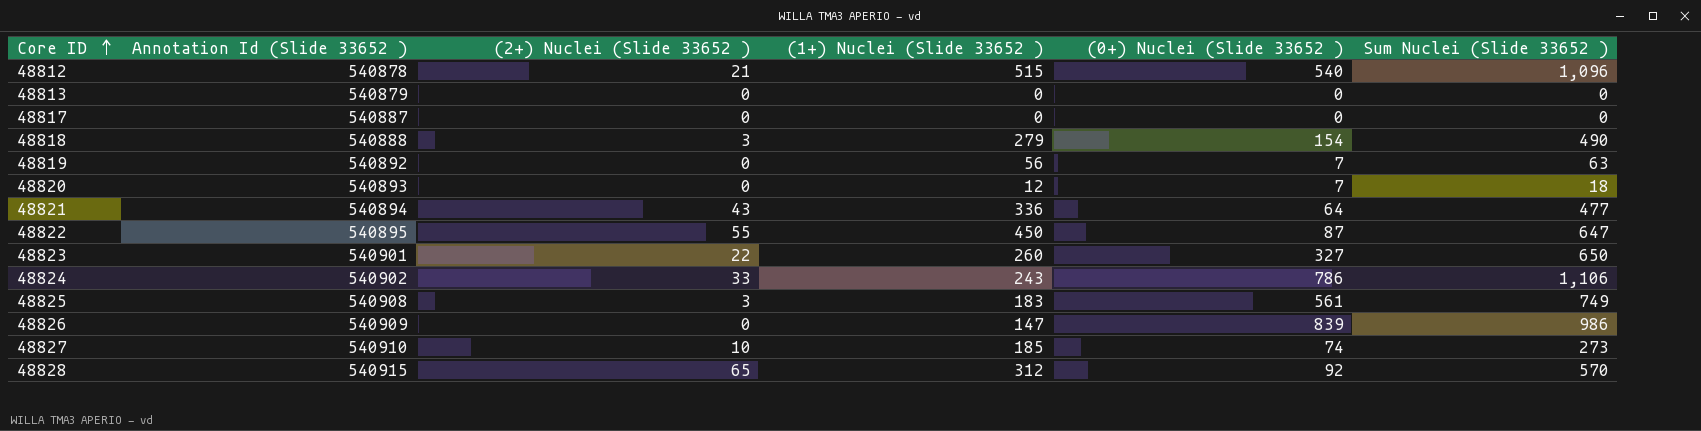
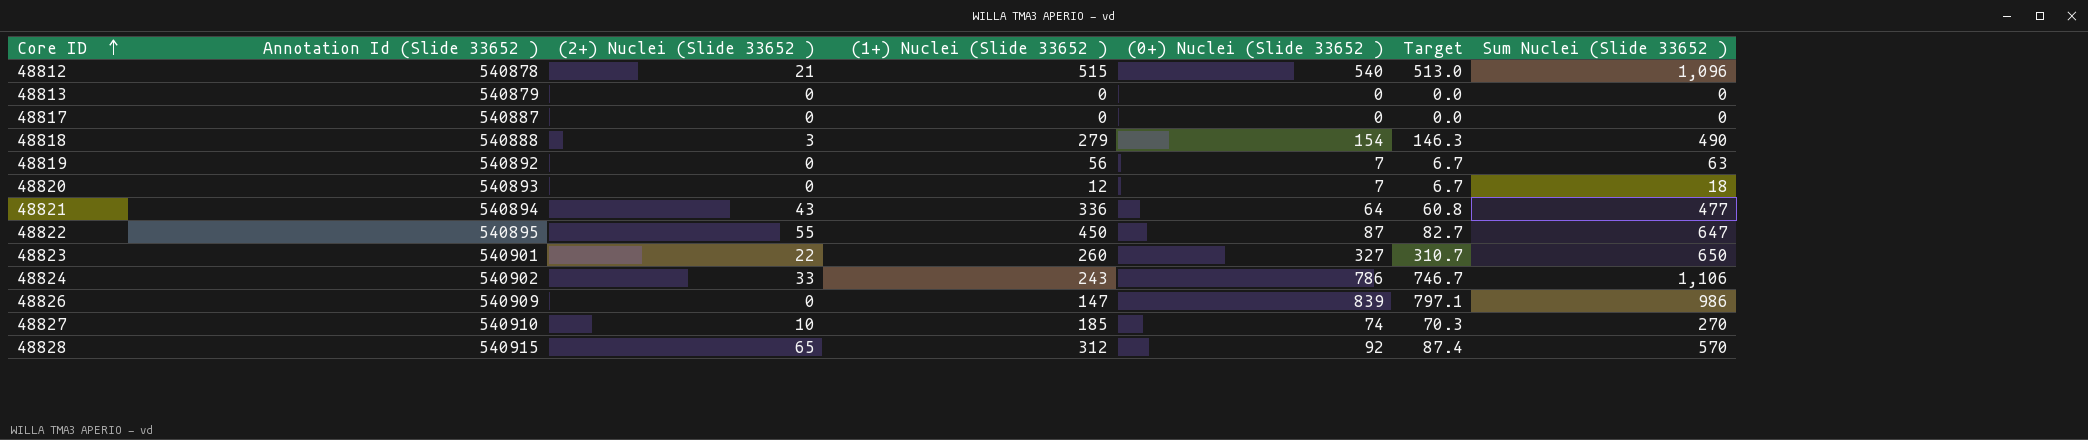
column Target | formula: none -> [(0+) Nuclei (Slide 33652 )] * 0.95
row 48825: 540908 | 3 | 183 | 561 | 749 -> none
48827 | Sum Nuclei (Slide 33652 ): 273 -> 270

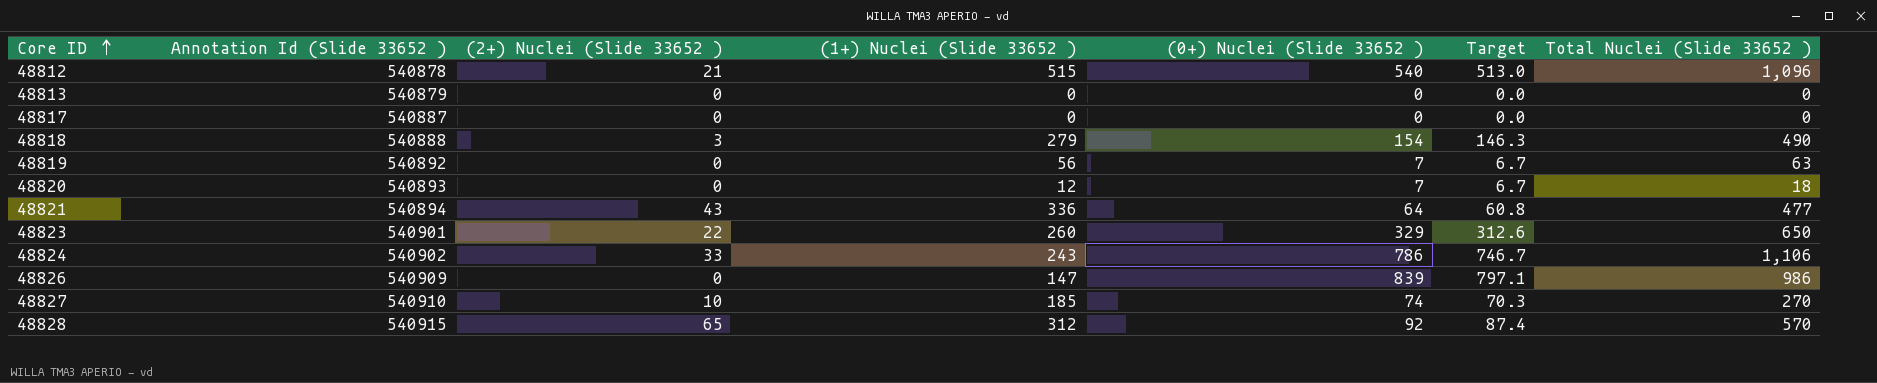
column name: Sum Nuclei (Slide 33652 ) -> Total Nuclei (Slide 33652 )
row 48822: 540895 | 55 | 450 | 87 | 82.7 | 647 -> none
48823 | (0+) Nuclei (Slide 33652 ): 327 -> 329
48823 | Target: 310.7 -> 312.6

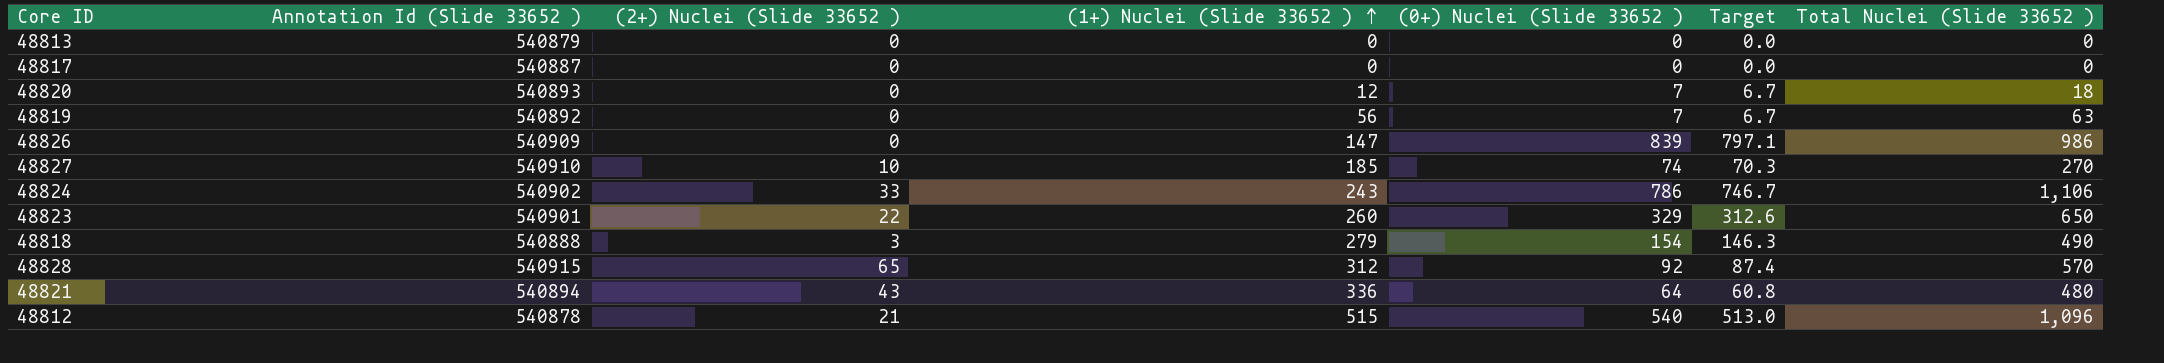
row order: Core ID ascending -> (1+) Nuclei (Slide 33652 ) ascending
48821 | Total Nuclei (Slide 33652 ): 477 -> 480

